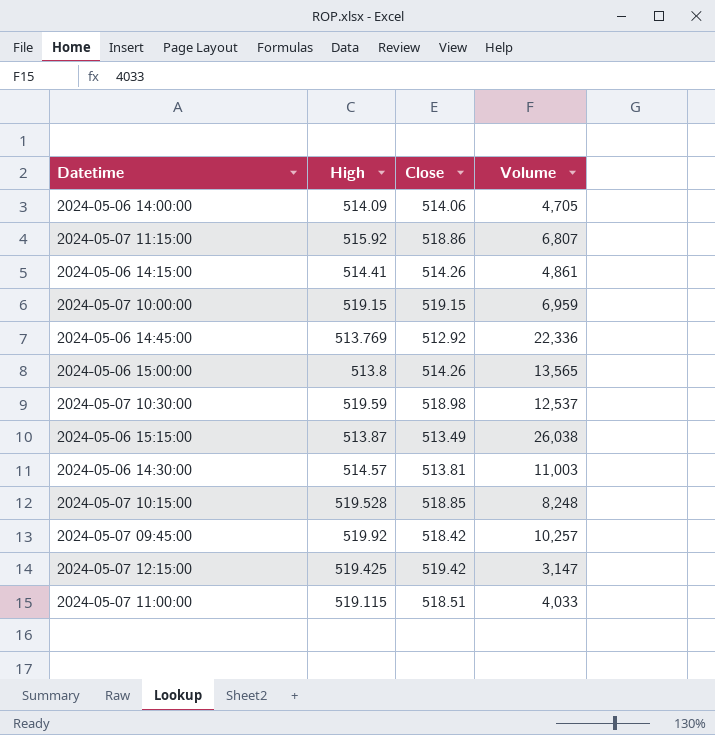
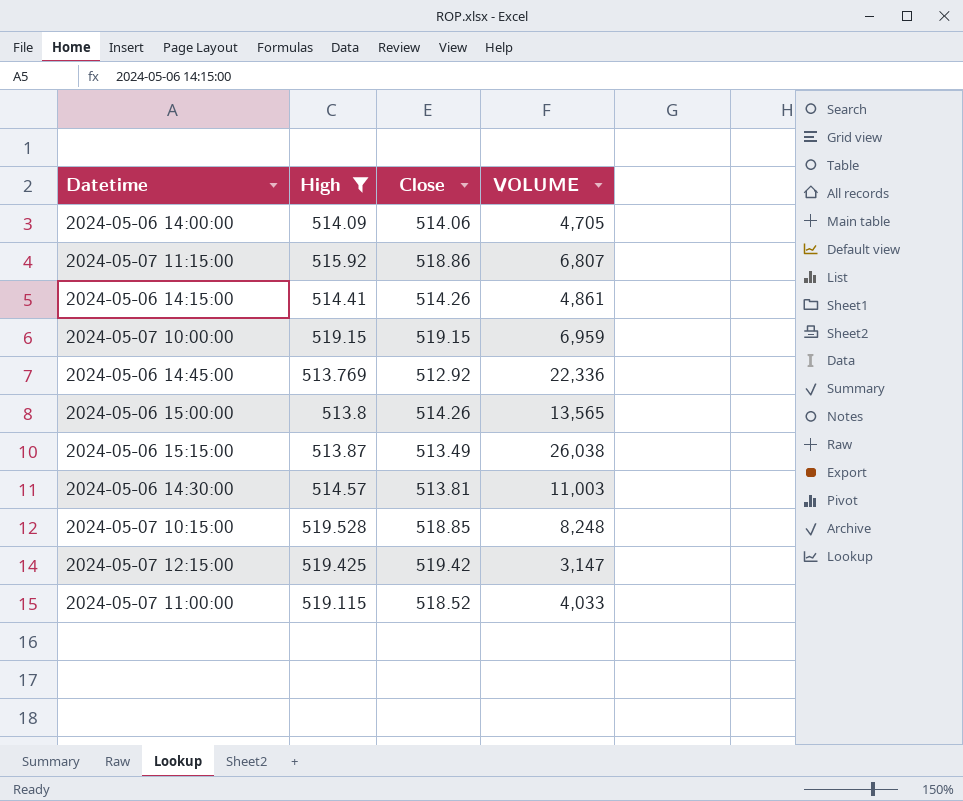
filter: none -> High <= 519.528
column name: Volume -> VOLUME
2024-05-07 11:00:00 | Close: 518.51 -> 518.52

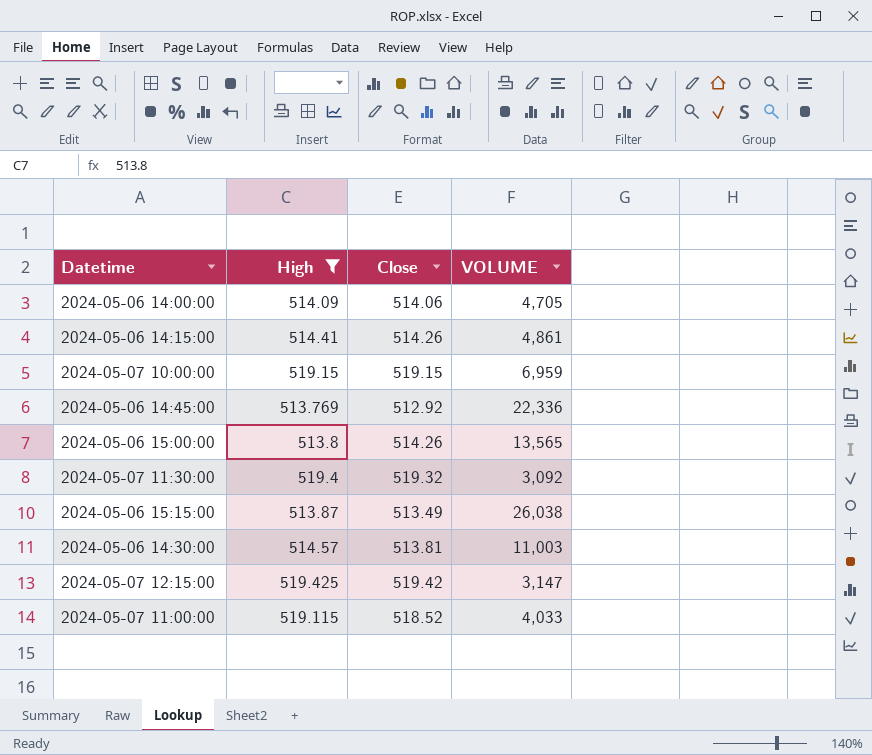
row 2024-05-07 11:15:00: 515.92 | 518.86 | 6,807 -> none
row 2024-05-07 10:15:00: 519.528 | 518.85 | 8,248 -> none
row 2024-05-07 11:30:00: none -> 519.4 | 519.32 | 3,092

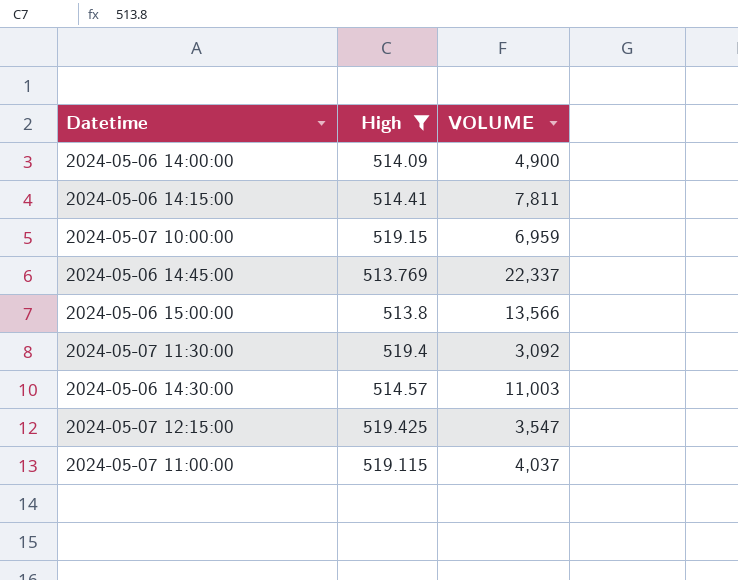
column Close | position: 3 -> none
row 2024-05-06 15:15:00: 513.87 | 513.49 | 26,038 -> none
2024-05-06 14:00:00 | VOLUME: 4,705 -> 4,900
2024-05-06 14:15:00 | VOLUME: 4,861 -> 7,811
2024-05-06 14:45:00 | VOLUME: 22,336 -> 22,337
2024-05-06 15:00:00 | VOLUME: 13,565 -> 13,566
2024-05-07 12:15:00 | VOLUME: 3,147 -> 3,547
2024-05-07 11:00:00 | VOLUME: 4,033 -> 4,037

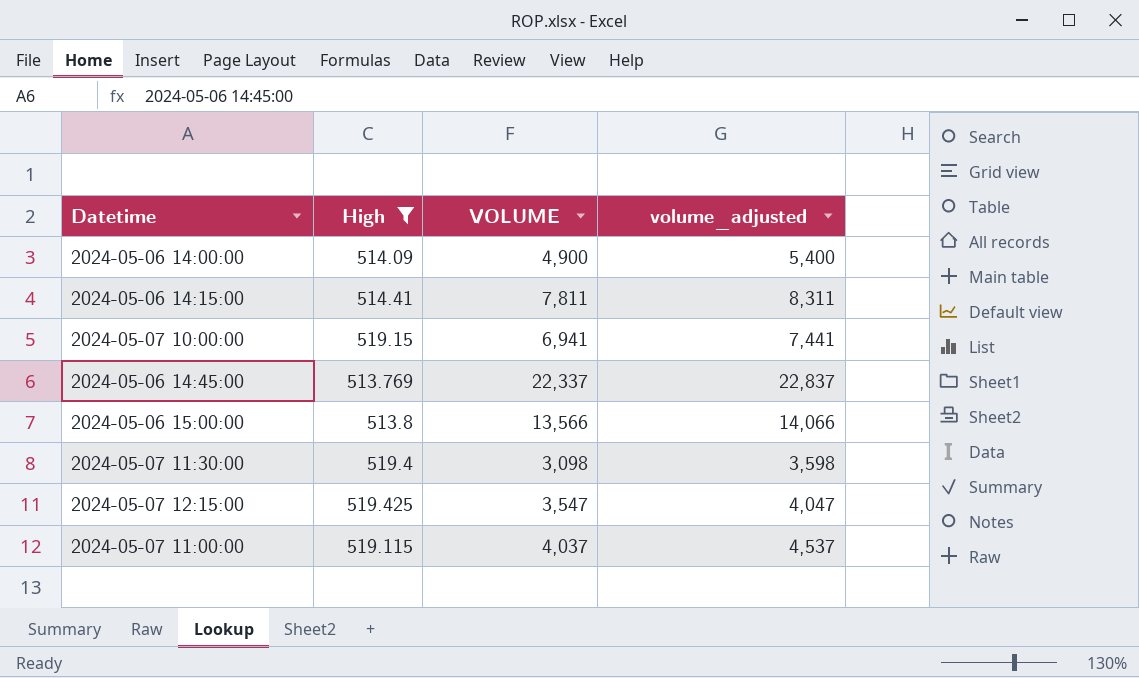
column volume_adjusted | formula: none -> [VOLUME] + 500
row 2024-05-06 14:30:00: 514.57 | 11,003 -> none
2024-05-07 10:00:00 | VOLUME: 6,959 -> 6,941
2024-05-07 11:30:00 | VOLUME: 3,092 -> 3,098

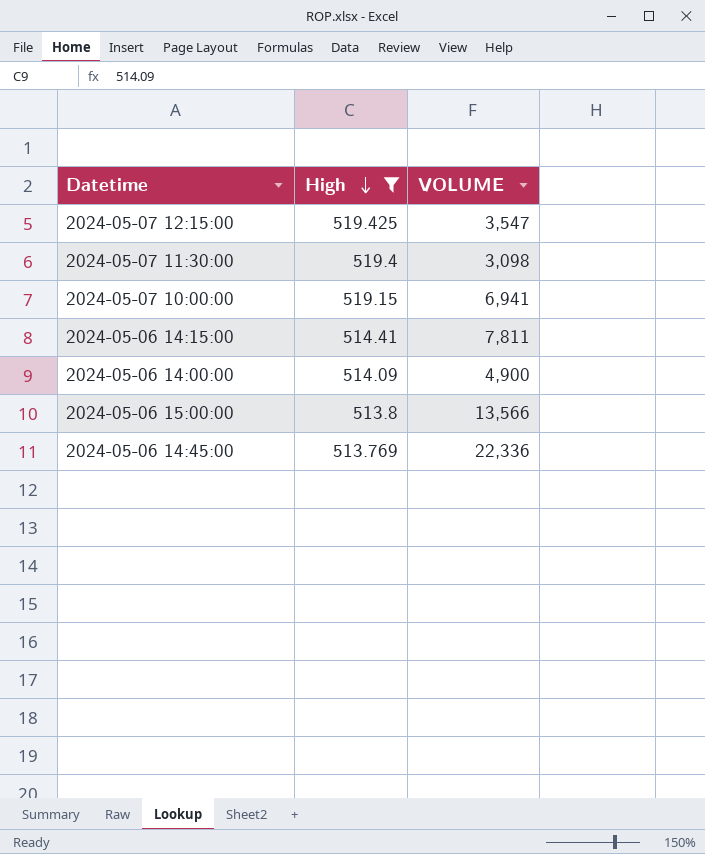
row order: none -> High descending
column volume_adjusted | formula: [VOLUME] + 500 -> none
row 2024-05-07 11:00:00: 519.115 | 4,037 | 4,537 -> none
2024-05-06 14:45:00 | VOLUME: 22,337 -> 22,336

